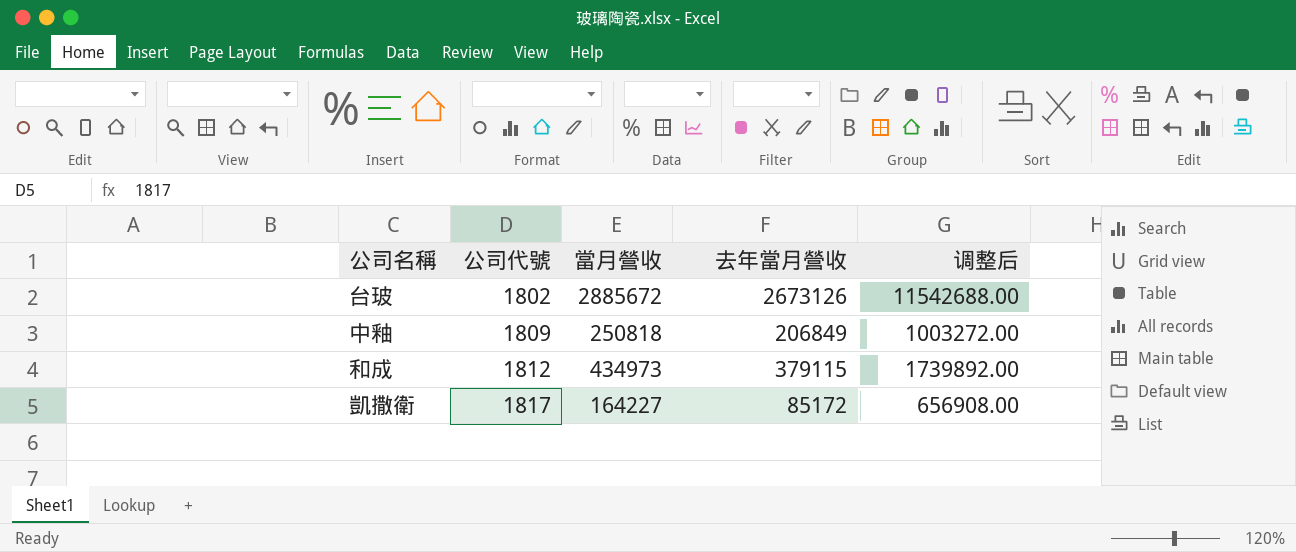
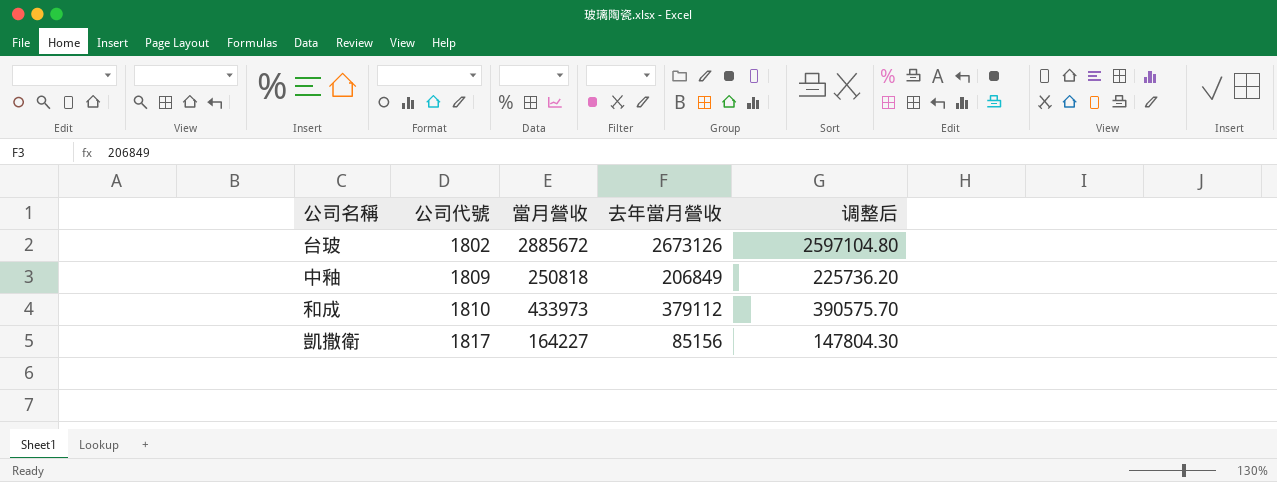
column 调整后 | formula: [當月營收] * 4 -> [當月營收] * 0.9
和成 | 公司代號: 1812 -> 1810
和成 | 當月營收: 434973 -> 433973
和成 | 去年當月營收: 379115 -> 379112
凱撒衛 | 去年當月營收: 85172 -> 85156

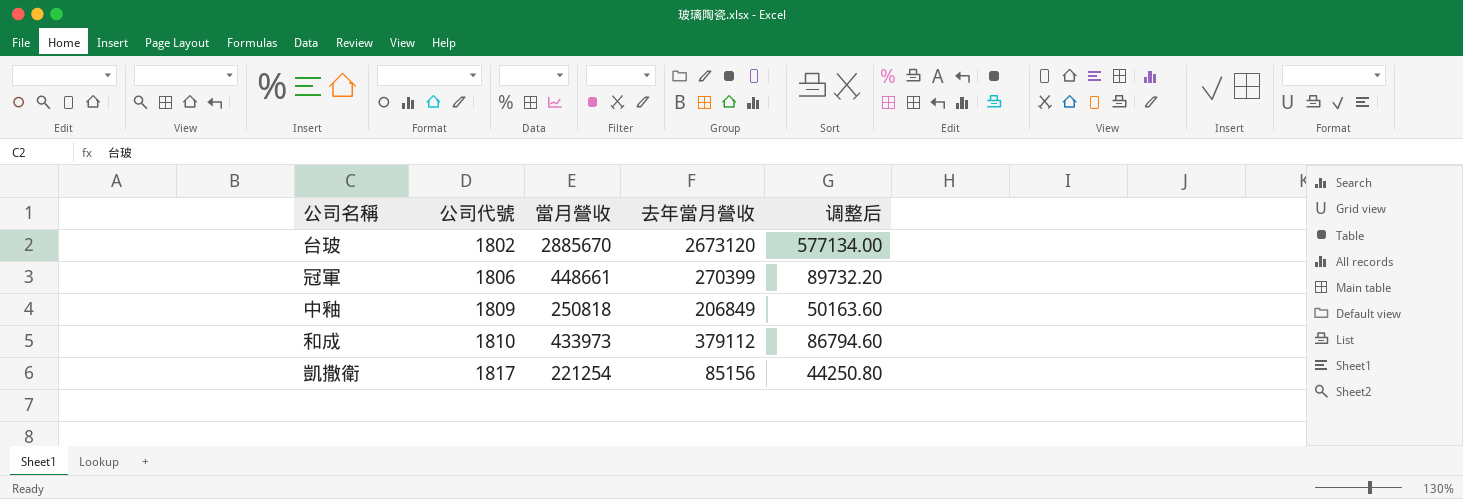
column 调整后 | formula: [當月營收] * 0.9 -> [當月營收] * 0.2
台玻 | 當月營收: 2885672 -> 2885670
台玻 | 去年當月營收: 2673126 -> 2673120
row 冠軍: none -> 1806 | 448661 | 270399 | 89732.20
凱撒衛 | 當月營收: 164227 -> 221254

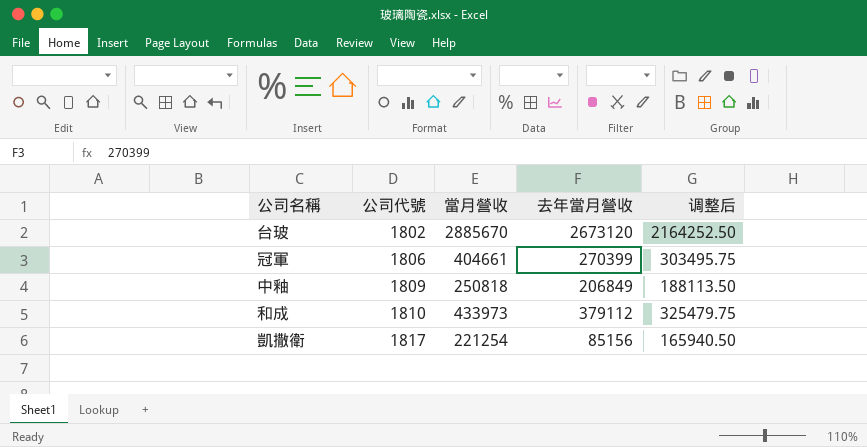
column 调整后 | formula: [當月營收] * 0.2 -> [當月營收] * 0.75
冠軍 | 當月營收: 448661 -> 404661

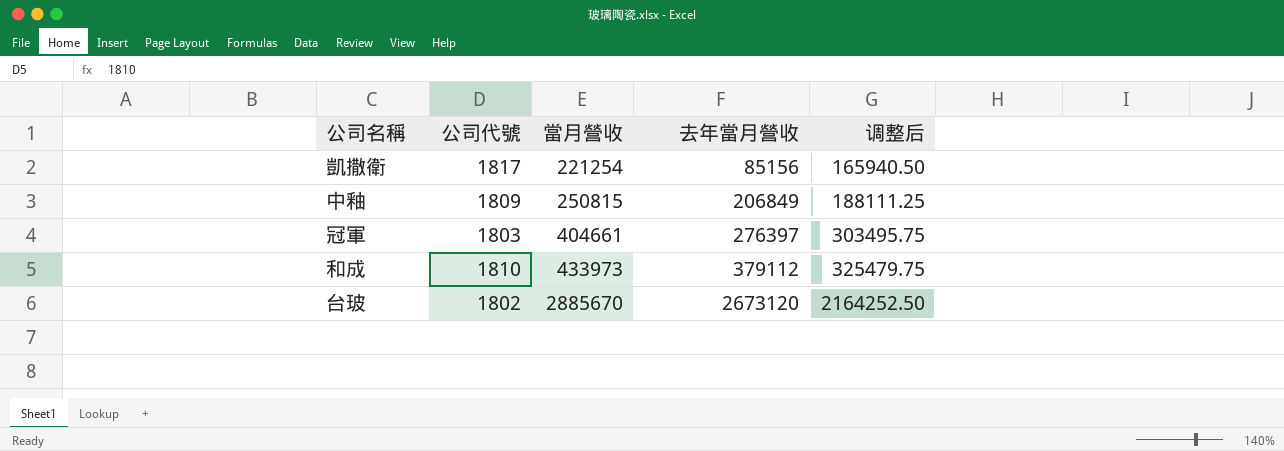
row order: 公司代號 ascending -> 當月營收 ascending
中釉 | 當月營收: 250818 -> 250815
中釉 | 调整后: 188113.50 -> 188111.25
冠軍 | 公司代號: 1806 -> 1803
冠軍 | 去年當月營收: 270399 -> 276397

